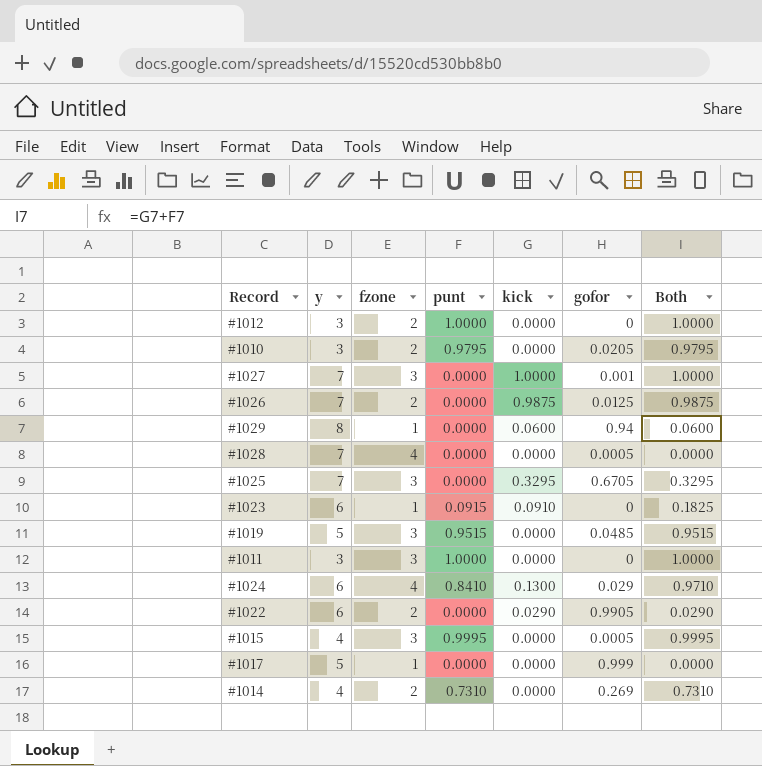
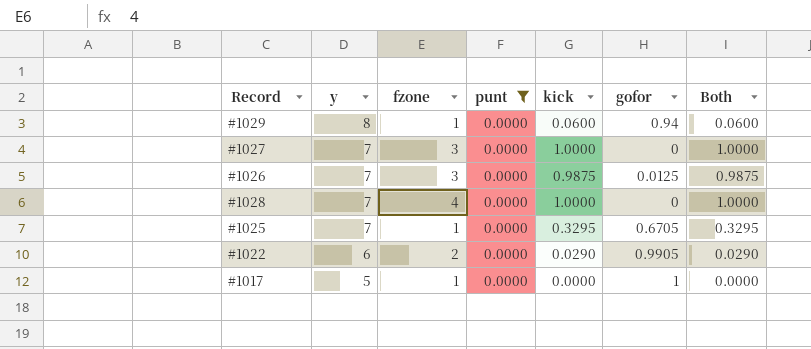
filter: none -> punt = 0.0000
row order: none -> y descending
#1027 | gofor: 0.001 -> 0
#1026 | fzone: 2 -> 3
#1028 | kick: 0.0000 -> 1.0000
#1028 | gofor: 0.0005 -> 0
#1028 | Both: 0.0000 -> 1.0000
#1025 | fzone: 3 -> 1
#1017 | gofor: 0.999 -> 1

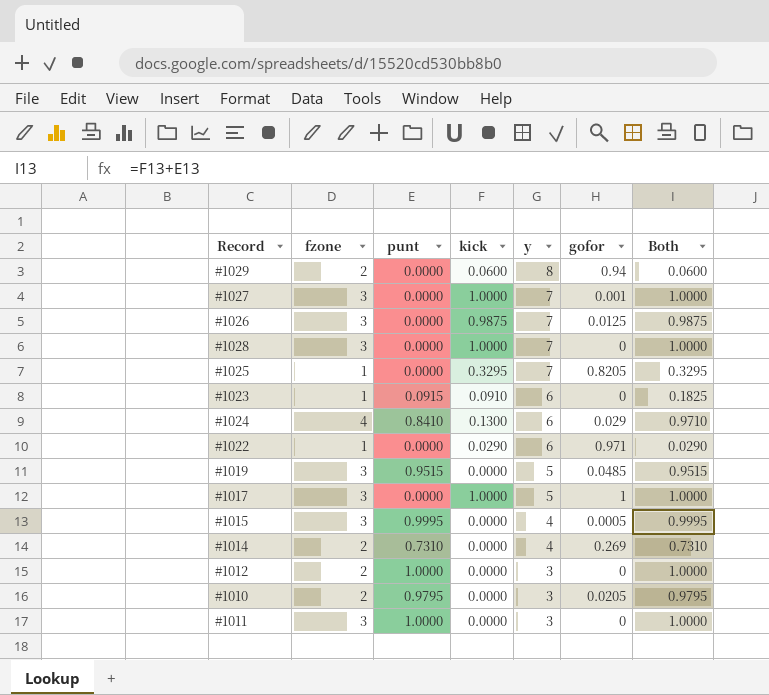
filter: punt = 0.0000 -> none
column y | position: 2 -> 5
#1029 | fzone: 1 -> 2
#1027 | gofor: 0 -> 0.001
#1028 | fzone: 4 -> 3
#1025 | gofor: 0.6705 -> 0.8205
#1022 | fzone: 2 -> 1
#1022 | gofor: 0.9905 -> 0.971
#1017 | fzone: 1 -> 3
#1017 | kick: 0.0000 -> 1.0000
#1017 | Both: 0.0000 -> 1.0000

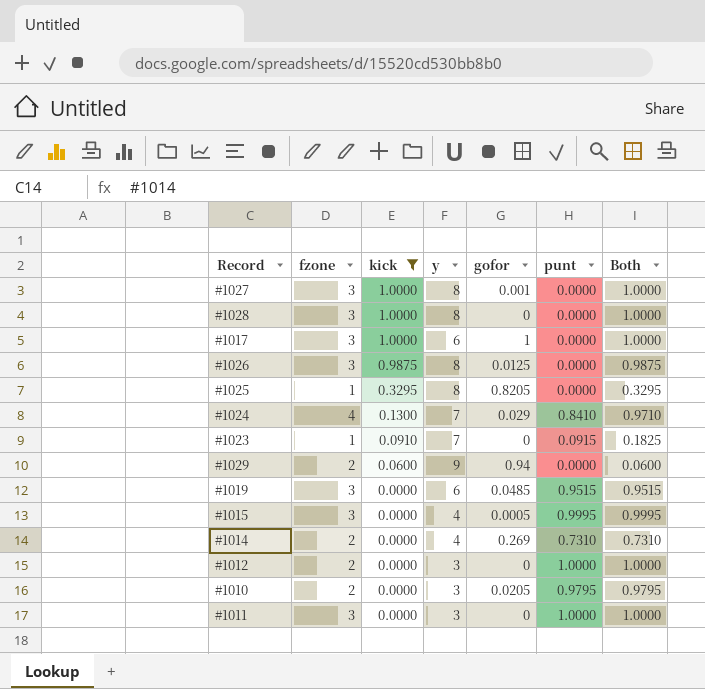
filter: none -> kick != 0.0290
row order: y descending -> kick descending
column punt | position: 3 -> 6
#1027 | y: 7 -> 8
#1028 | y: 7 -> 8
#1017 | y: 5 -> 6
#1026 | y: 7 -> 8
#1025 | y: 7 -> 8
#1024 | y: 6 -> 7
#1023 | y: 6 -> 7
#1029 | y: 8 -> 9
#1019 | y: 5 -> 6

